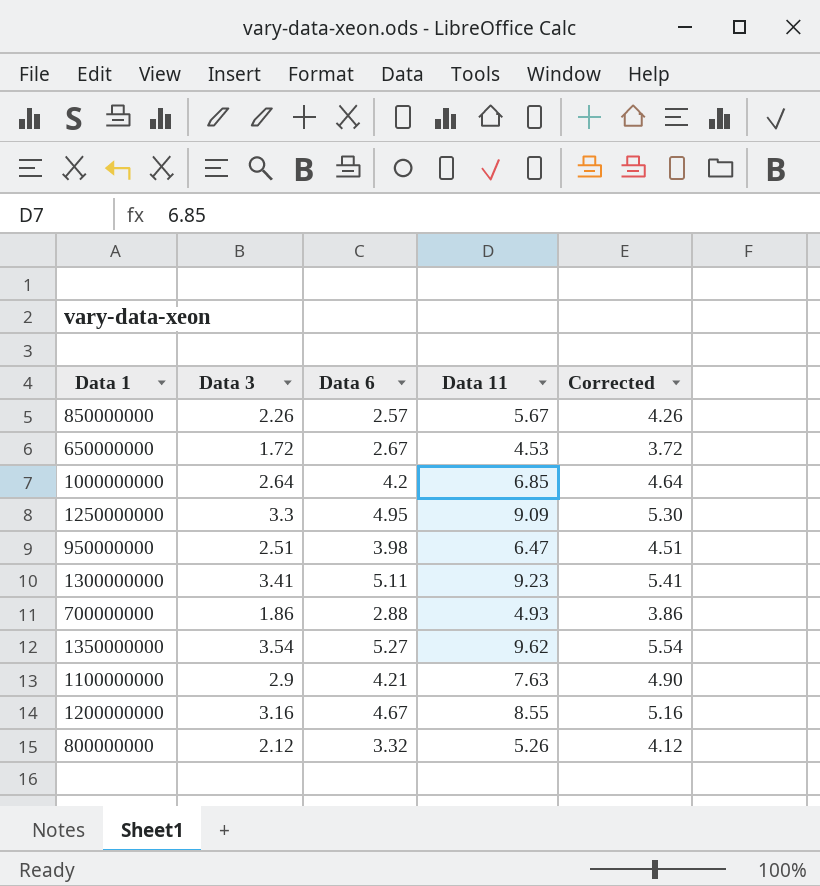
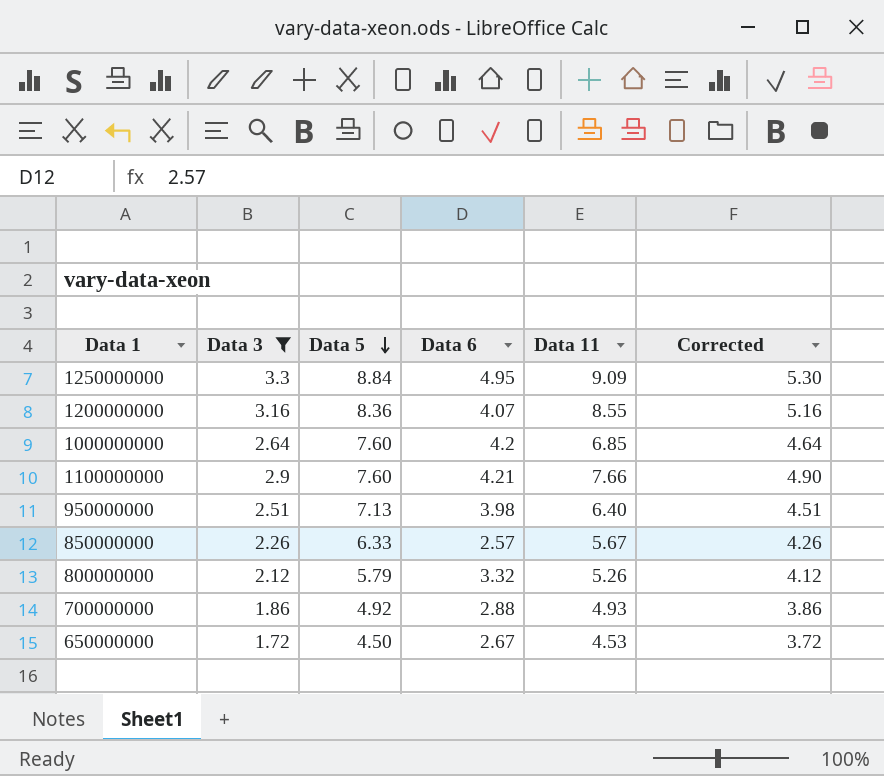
filter: none -> Data 3 <= 3.3
row order: none -> Data 5 descending
column Data 5 | position: none -> 3
1200000000 | Data 6: 4.67 -> 4.07
1100000000 | Data 11: 7.63 -> 7.66
950000000 | Data 11: 6.47 -> 6.40

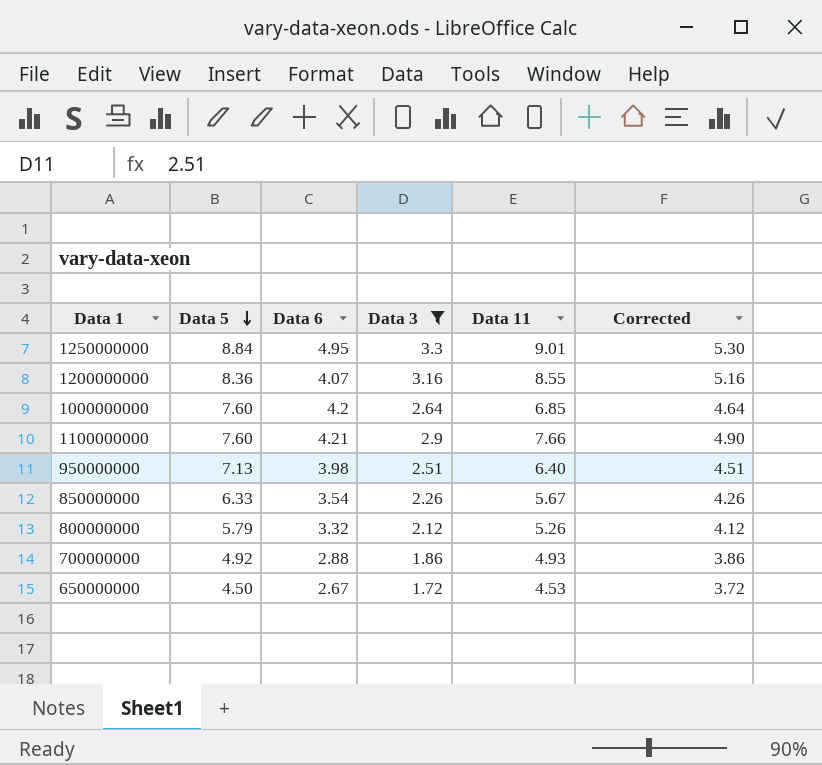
column Data 3 | position: 2 -> 4
1250000000 | Data 11: 9.09 -> 9.01
850000000 | Data 6: 2.57 -> 3.54

